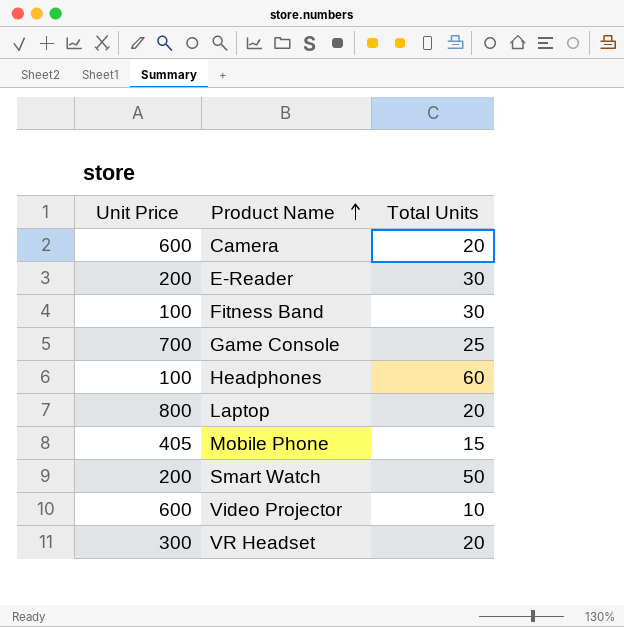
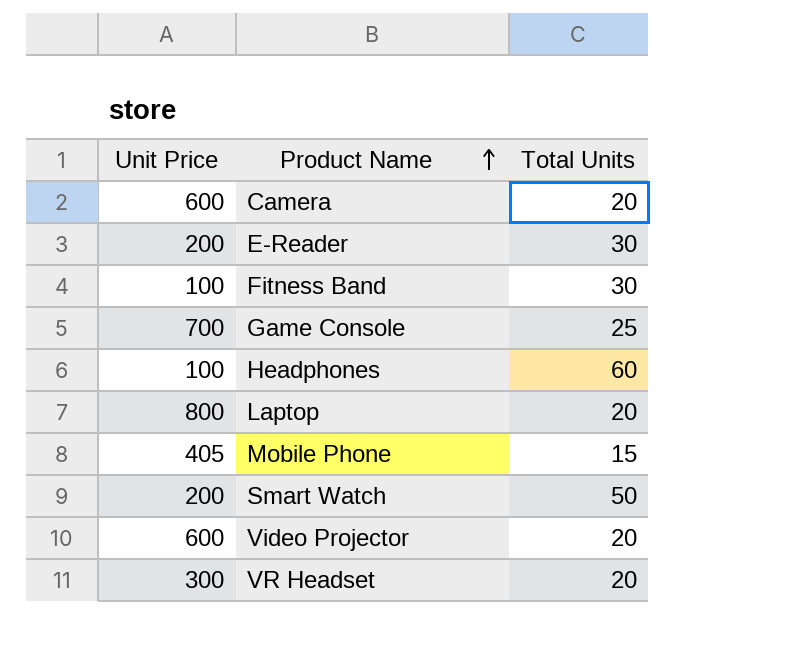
Video Projector | Total Units: 10 -> 20

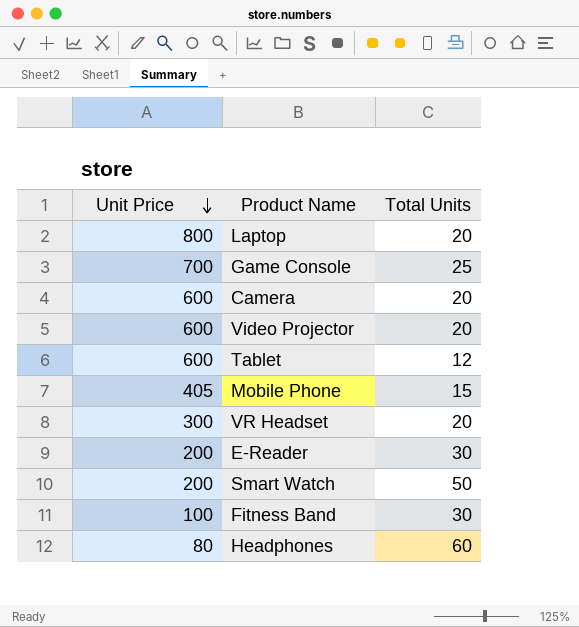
row order: Product Name ascending -> Unit Price descending
row Tablet: none -> 600 | 12
Headphones | Unit Price: 100 -> 80

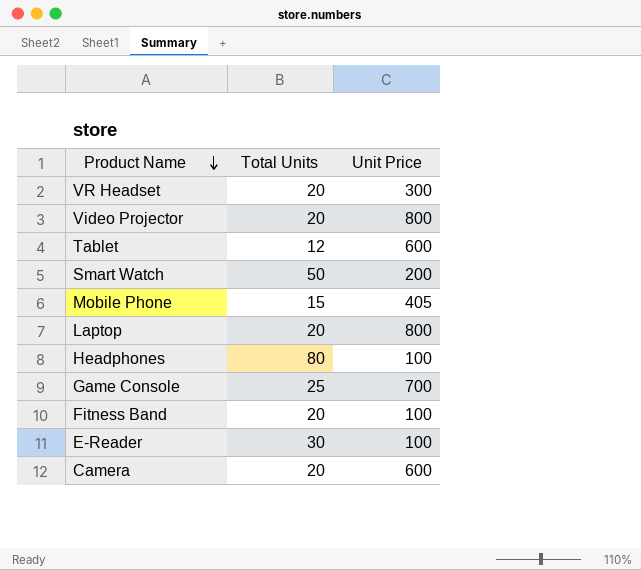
row order: Unit Price descending -> Product Name descending
column Unit Price | position: 1 -> 3
Video Projector | Unit Price: 600 -> 800
Headphones | Total Units: 60 -> 80
Headphones | Unit Price: 80 -> 100
Fitness Band | Total Units: 30 -> 20
E-Reader | Unit Price: 200 -> 100

